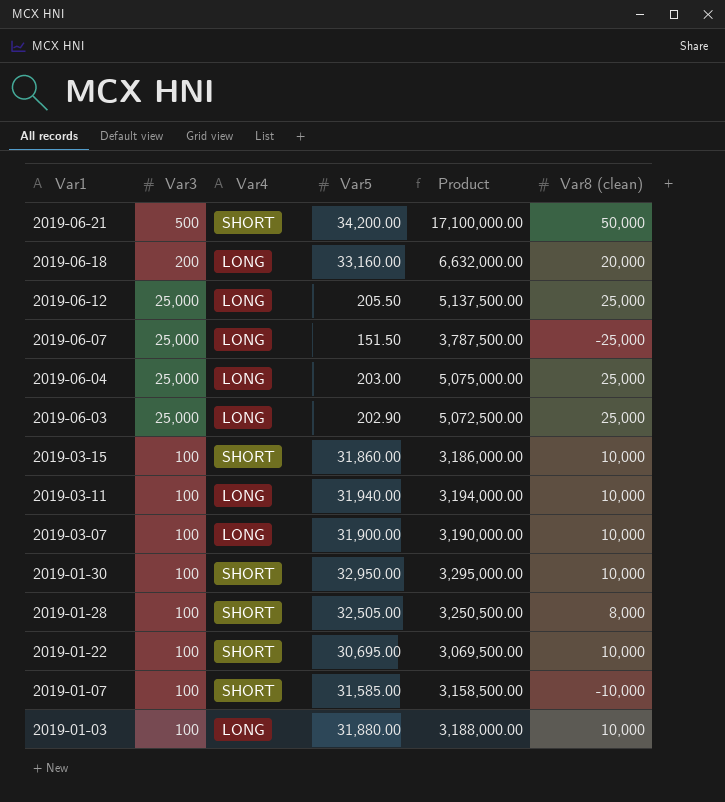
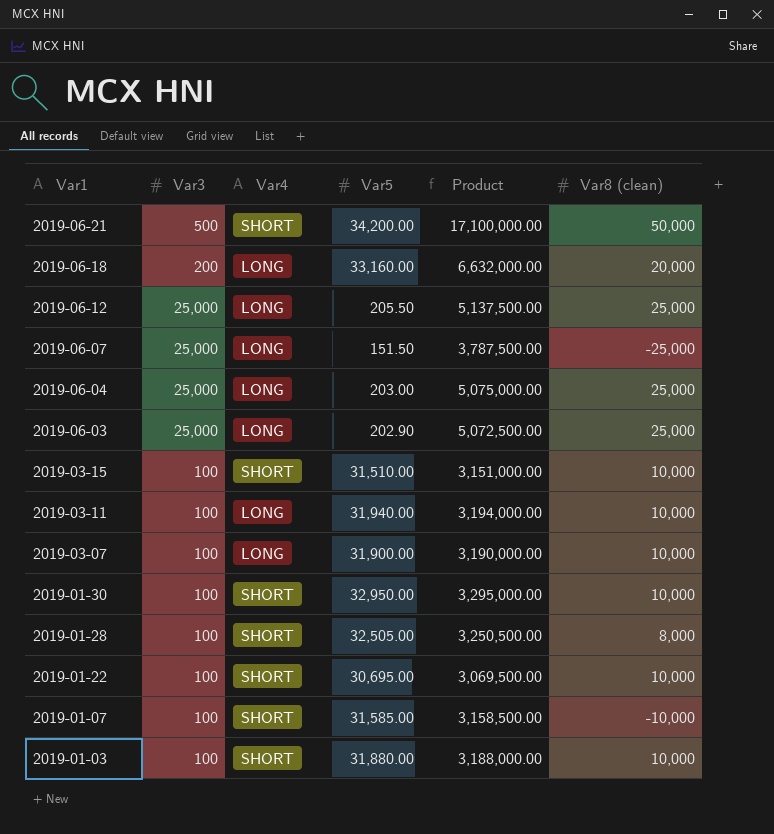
2019-03-15 | Var5: 31,860.00 -> 31,510.00
2019-03-15 | Product: 3,186,000.00 -> 3,151,000.00
2019-01-03 | Var4: LONG -> SHORT

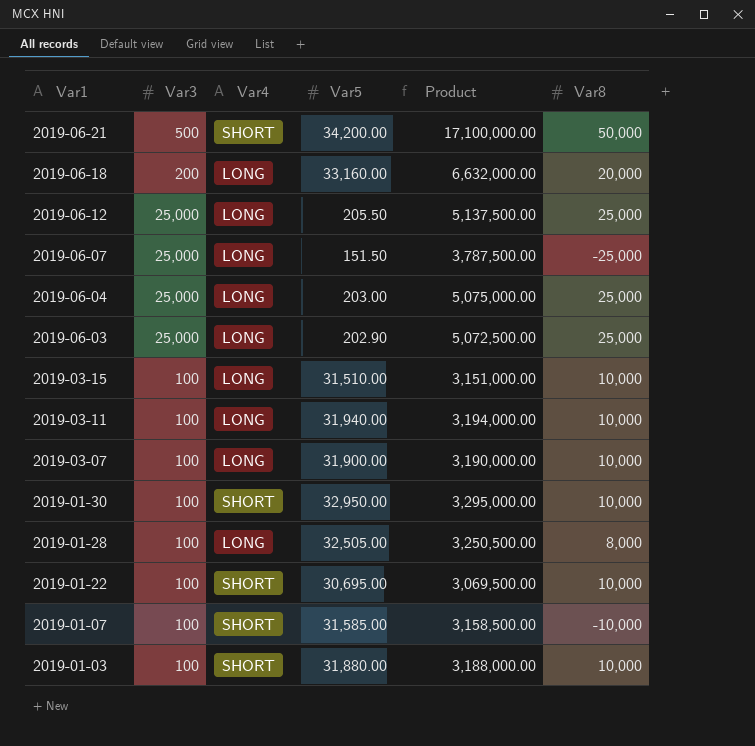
column name: Var8 (clean) -> Var8
2019-03-15 | Var4: SHORT -> LONG
2019-01-28 | Var4: SHORT -> LONG

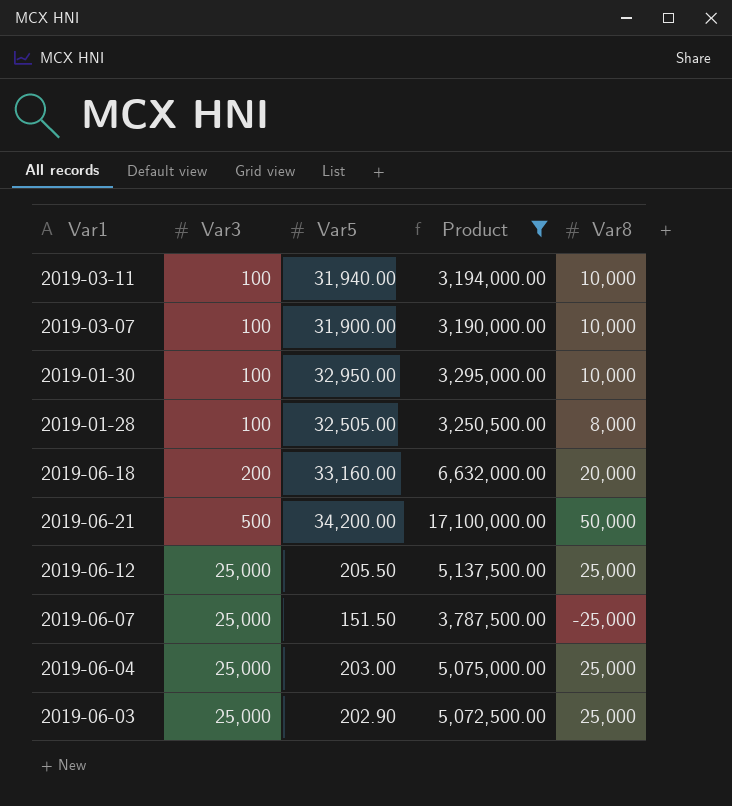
filter: none -> Product >= 3,190,000.00
row order: Var1 descending -> Var3 ascending
column Var4 | position: 3 -> none

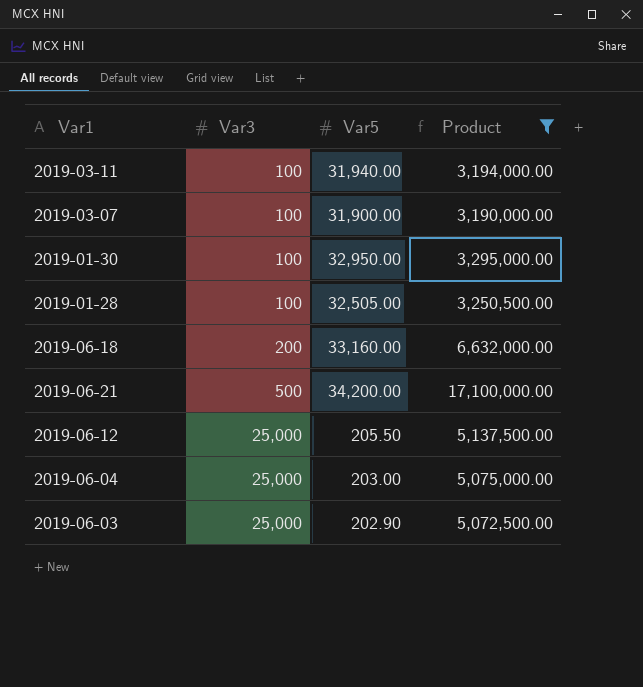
column Var8 | position: 5 -> none
row 2019-06-07: 25,000 | 151.50 | 3,787,500.00 | -25,000 -> none

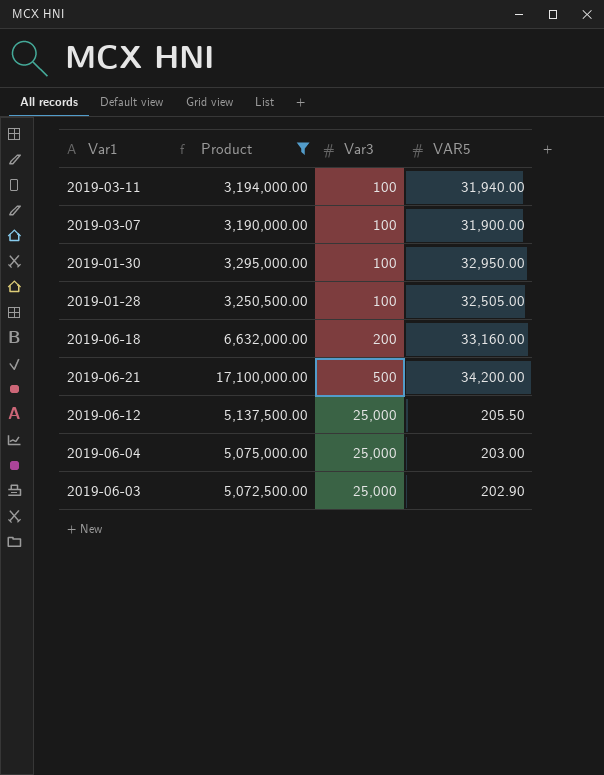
column Product | position: 4 -> 2
column name: Var5 -> VAR5

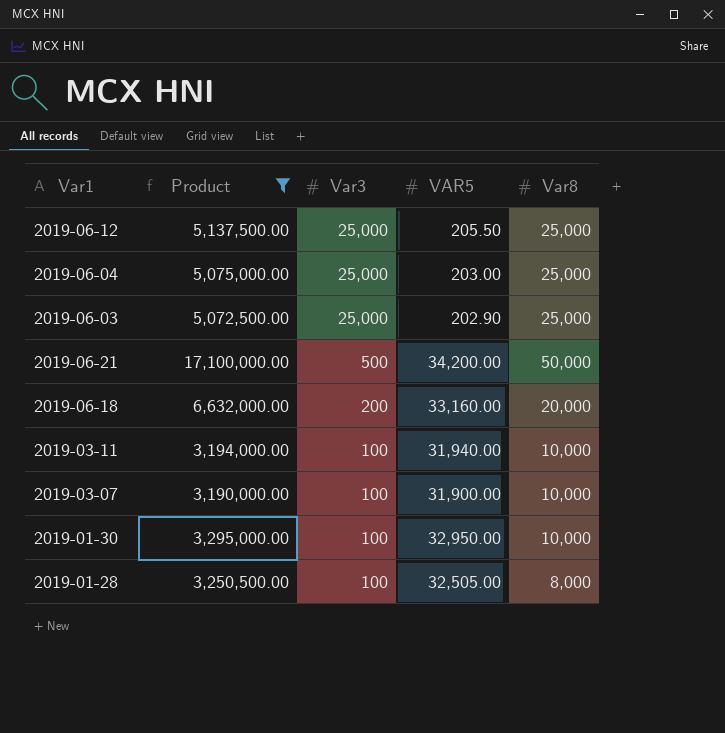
row order: Var3 ascending -> Var3 descending
column Var8 | position: none -> 5

